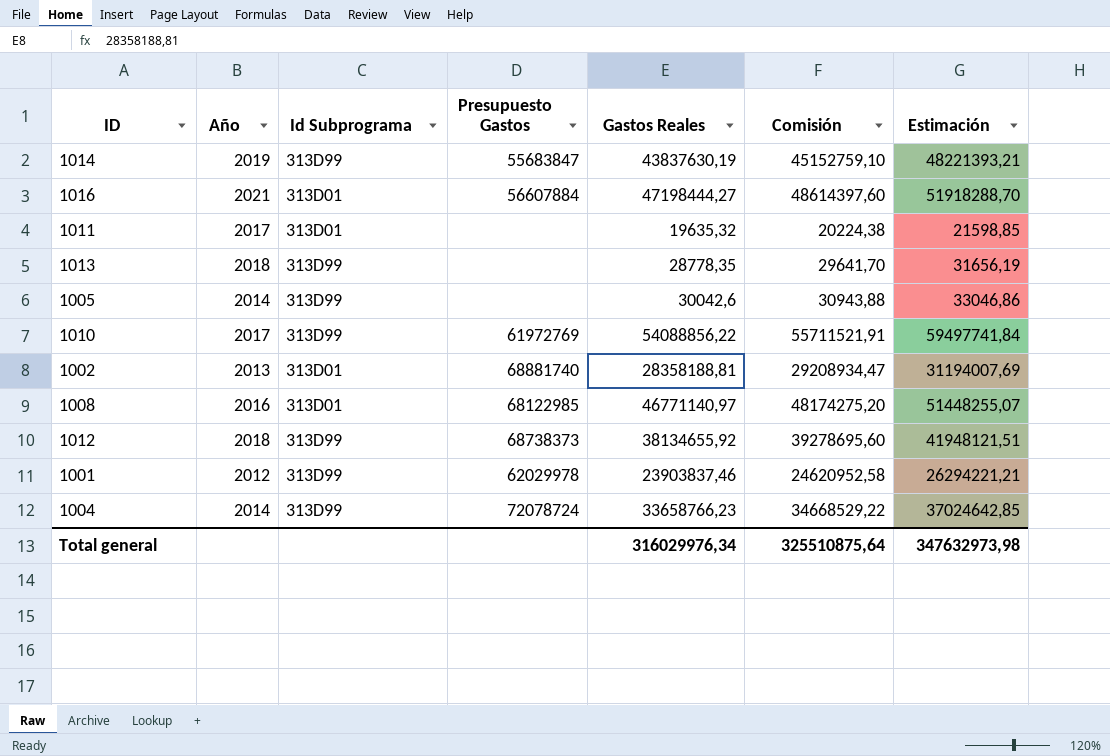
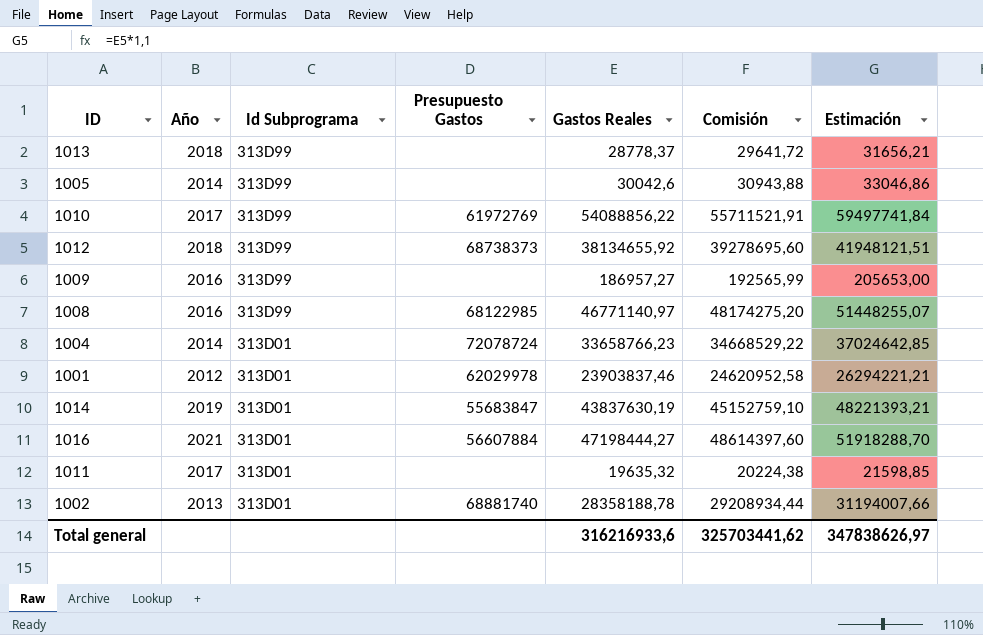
row order: none -> Id Subprograma descending
1013 | Gastos Reales: 28778,35 -> 28778,37
1013 | Comisión: 29641,70 -> 29641,72
1013 | Estimación: 31656,19 -> 31656,21
row 1009: none -> 2016 | 313D99 | none | 186957,27 | 192565,99 | 205653,00
1008 | Id Subprograma: 313D01 -> 313D99
1004 | Id Subprograma: 313D99 -> 313D01
1001 | Id Subprograma: 313D99 -> 313D01
1014 | Id Subprograma: 313D99 -> 313D01
1002 | Gastos Reales: 28358188,81 -> 28358188,78
1002 | Comisión: 29208934,47 -> 29208934,44
1002 | Estimación: 31194007,69 -> 31194007,66
Total general | Gastos Reales: 316029976,34 -> 316216933,6
Total general | Comisión: 325510875,64 -> 325703441,62
Total general | Estimación: 347632973,98 -> 347838626,97

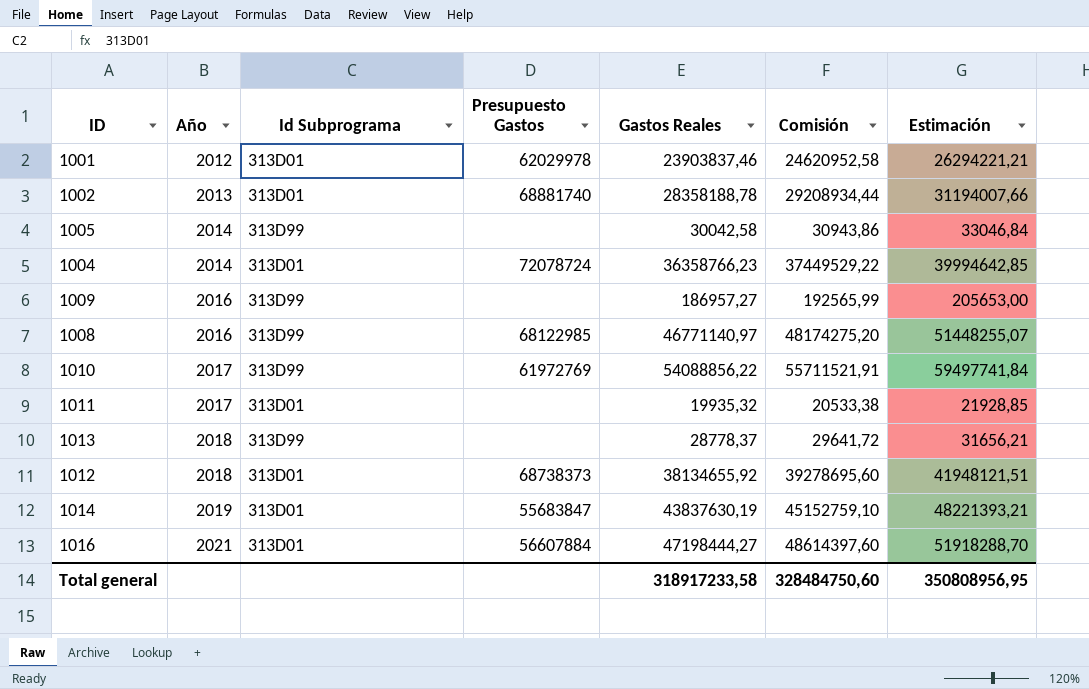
row order: Id Subprograma descending -> Año ascending
1005 | Gastos Reales: 30042,6 -> 30042,58
1005 | Comisión: 30943,88 -> 30943,86
1005 | Estimación: 33046,86 -> 33046,84
1004 | Gastos Reales: 33658766,23 -> 36358766,23
1004 | Comisión: 34668529,22 -> 37449529,22
1004 | Estimación: 37024642,85 -> 39994642,85
1011 | Gastos Reales: 19635,32 -> 19935,32
1011 | Comisión: 20224,38 -> 20533,38
1011 | Estimación: 21598,85 -> 21928,85
1012 | Id Subprograma: 313D99 -> 313D01
Total general | Gastos Reales: 316216933,6 -> 318917233,58
Total general | Comisión: 325703441,62 -> 328484750,60
Total general | Estimación: 347838626,97 -> 350808956,95

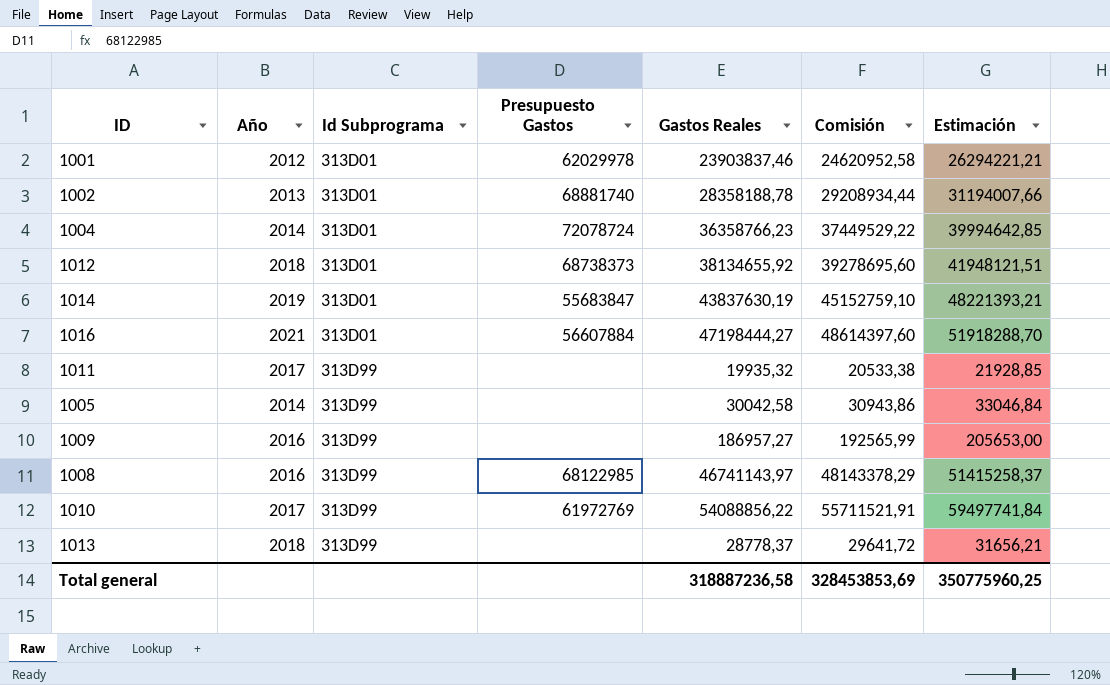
row order: Año ascending -> Id Subprograma ascending
1011 | Id Subprograma: 313D01 -> 313D99
1008 | Gastos Reales: 46771140,97 -> 46741143,97
1008 | Comisión: 48174275,20 -> 48143378,29
1008 | Estimación: 51448255,07 -> 51415258,37
Total general | Gastos Reales: 318917233,58 -> 318887236,58
Total general | Comisión: 328484750,60 -> 328453853,69
Total general | Estimación: 350808956,95 -> 350775960,25

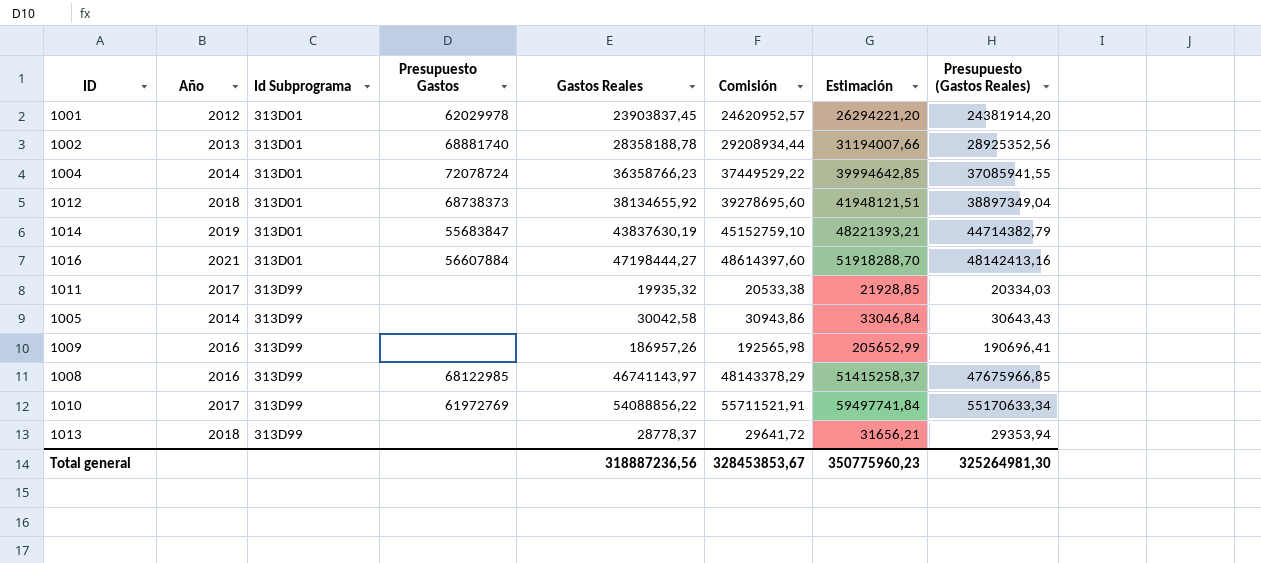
column Presupuesto (Gastos Reales) | formula: none -> [Gastos Reales] * 1,02
1001 | Gastos Reales: 23903837,46 -> 23903837,45
1001 | Comisión: 24620952,58 -> 24620952,57
1001 | Estimación: 26294221,21 -> 26294221,20
1009 | Gastos Reales: 186957,27 -> 186957,26
1009 | Comisión: 192565,99 -> 192565,98
1009 | Estimación: 205653,00 -> 205652,99
Total general | Gastos Reales: 318887236,58 -> 318887236,56
Total general | Comisión: 328453853,69 -> 328453853,67
Total general | Estimación: 350775960,25 -> 350775960,23

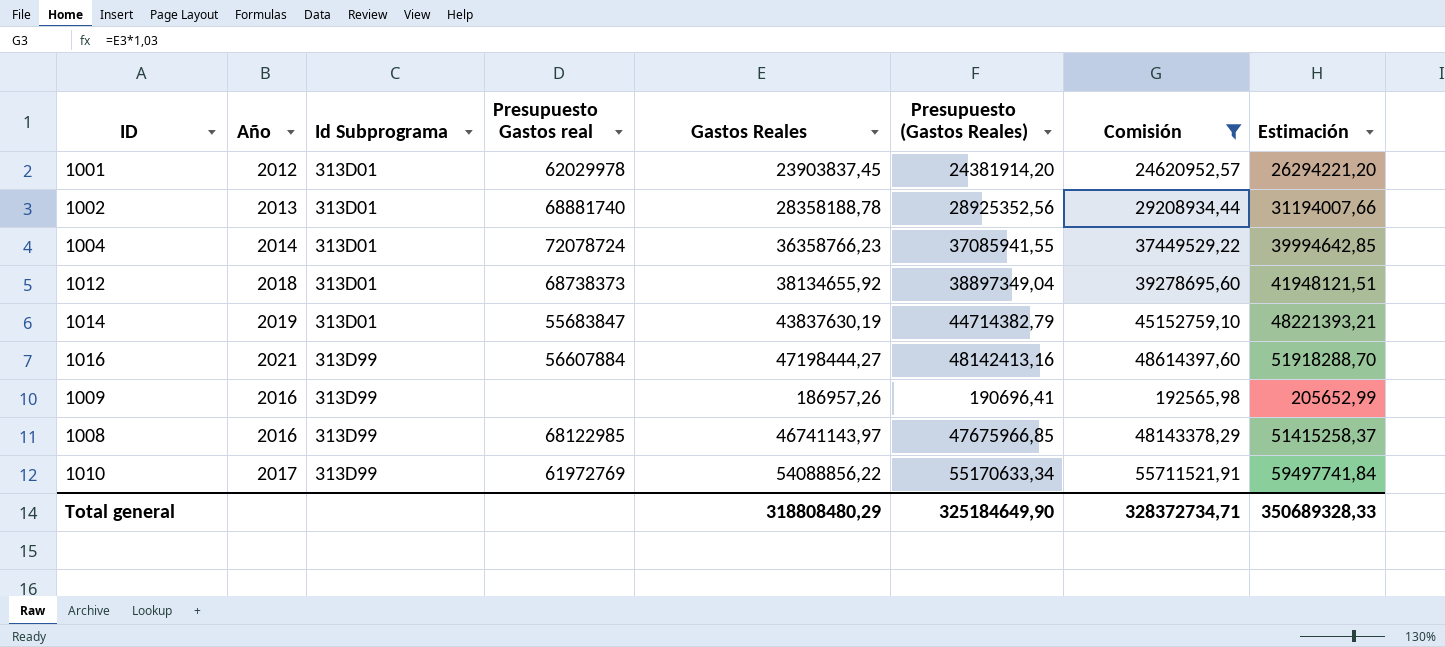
filter: none -> Comisión >= 192565,98
column name: Presupuesto Gastos -> Presupuesto Gastos real
column Presupuesto (Gastos Reales) | position: 8 -> 6
1016 | Id Subprograma: 313D01 -> 313D99
Total general | Gastos Reales: 318887236,56 -> 318808480,29
Total general | Presupuesto (Gastos Reales): 325264981,30 -> 325184649,90
Total general | Comisión: 328453853,67 -> 328372734,71
Total general | Estimación: 350775960,23 -> 350689328,33

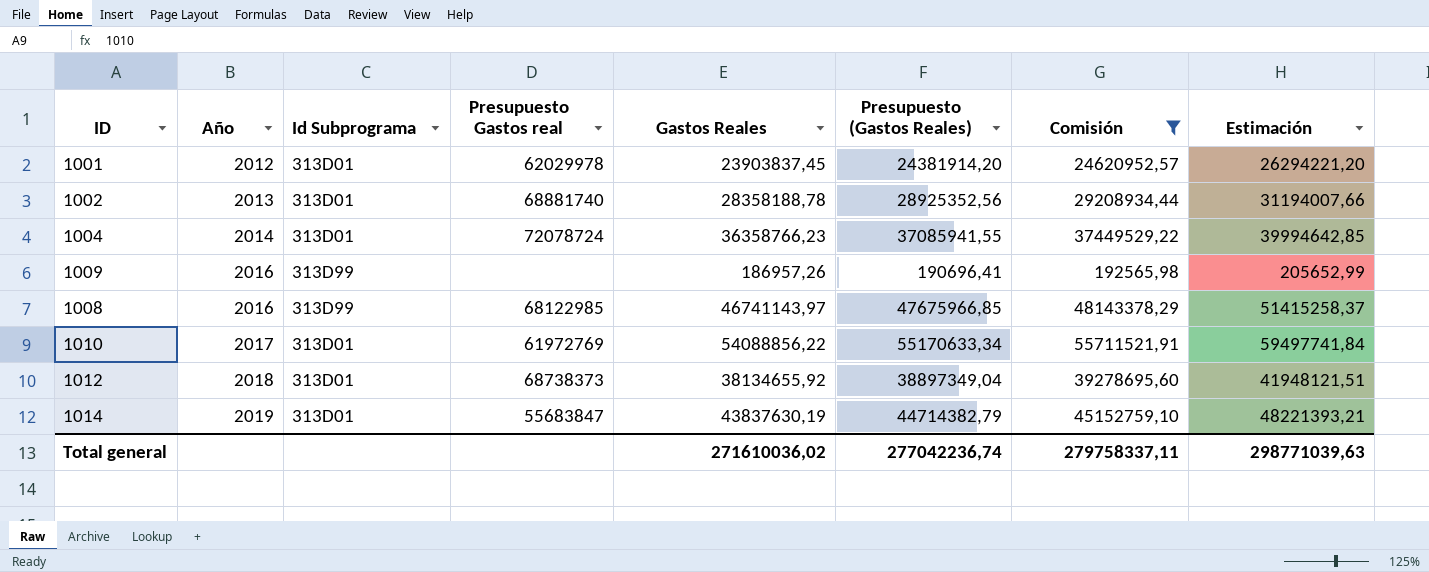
row order: Id Subprograma ascending -> Año ascending
row 1016: 2021 | 313D99 | 56607884 | 47198444,27 | 48142413,16 | 48614397,60 | 51918288,70 -> none
1010 | Id Subprograma: 313D99 -> 313D01
Total general | Gastos Reales: 318808480,29 -> 271610036,02
Total general | Presupuesto (Gastos Reales): 325184649,90 -> 277042236,74
Total general | Comisión: 328372734,71 -> 279758337,11
Total general | Estimación: 350689328,33 -> 298771039,63

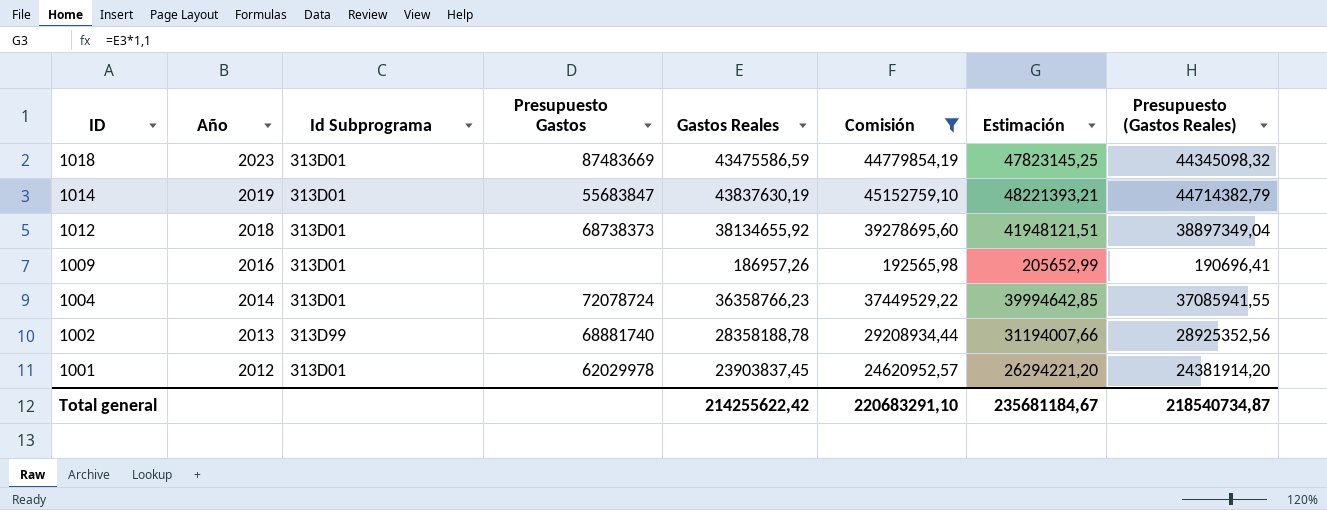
row order: Año ascending -> ID descending
column name: Presupuesto Gastos real -> Presupuesto Gastos
column Presupuesto (Gastos Reales) | position: 6 -> 8
row 1008: 2016 | 313D99 | 68122985 | 46741143,97 | 47675966,85 | 48143378,29 | 51415258,37 -> none
row 1010: 2017 | 313D01 | 61972769 | 54088856,22 | 55170633,34 | 55711521,91 | 59497741,84 -> none
row 1018: none -> 2023 | 313D01 | 87483669 | 43475586,59 | 44779854,19 | 47823145,25 | 44345098,32
1009 | Id Subprograma: 313D99 -> 313D01
1002 | Id Subprograma: 313D01 -> 313D99
Total general | Gastos Reales: 271610036,02 -> 214255622,42
Total general | Comisión: 279758337,11 -> 220683291,10
Total general | Estimación: 298771039,63 -> 235681184,67
Total general | Presupuesto (Gastos Reales): 277042236,74 -> 218540734,87

